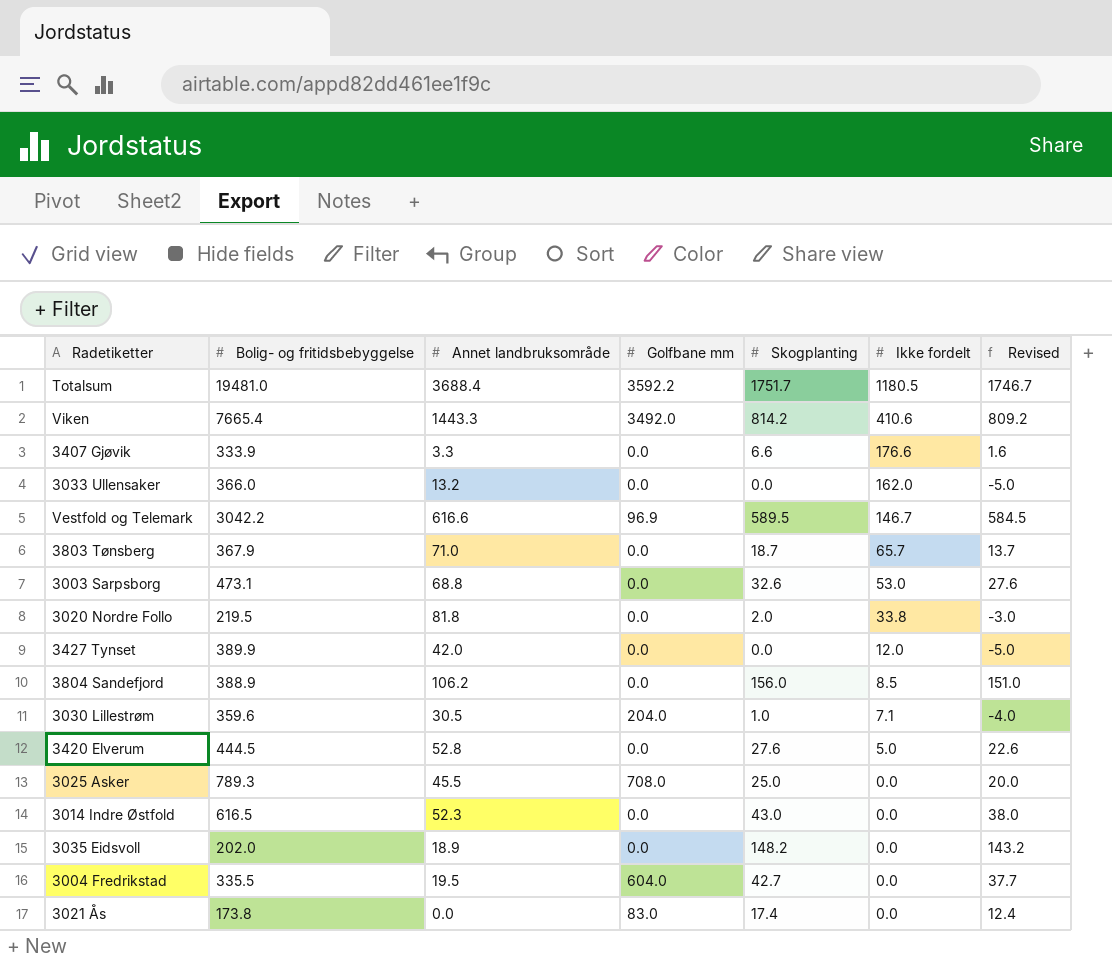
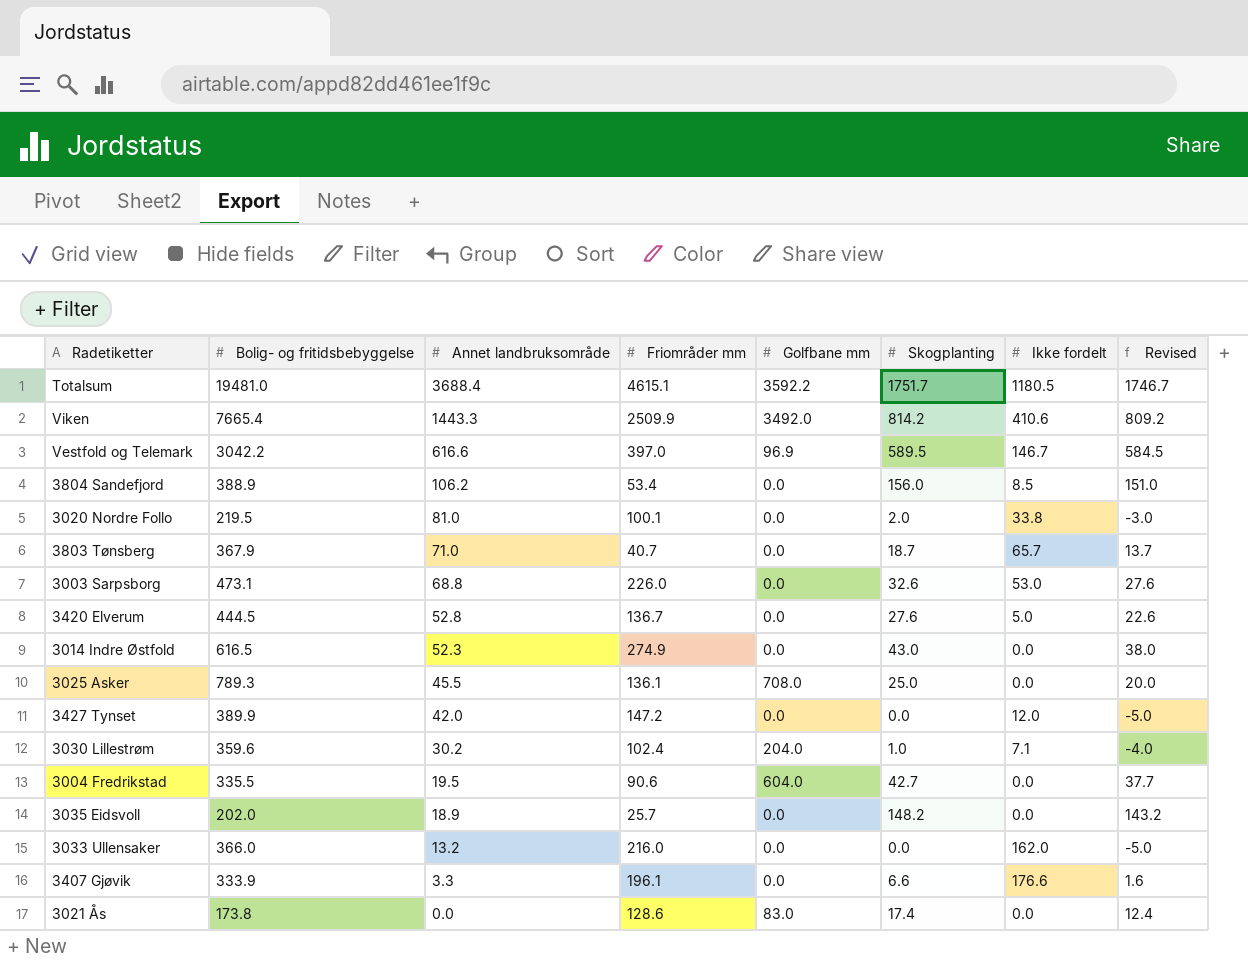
row order: Ikke fordelt descending -> Annet landbruksområde descending
column Friområder mm | position: none -> 4
3020 Nordre Follo | Annet landbruksområde: 81.8 -> 81.0
3030 Lillestrøm | Annet landbruksområde: 30.5 -> 30.2

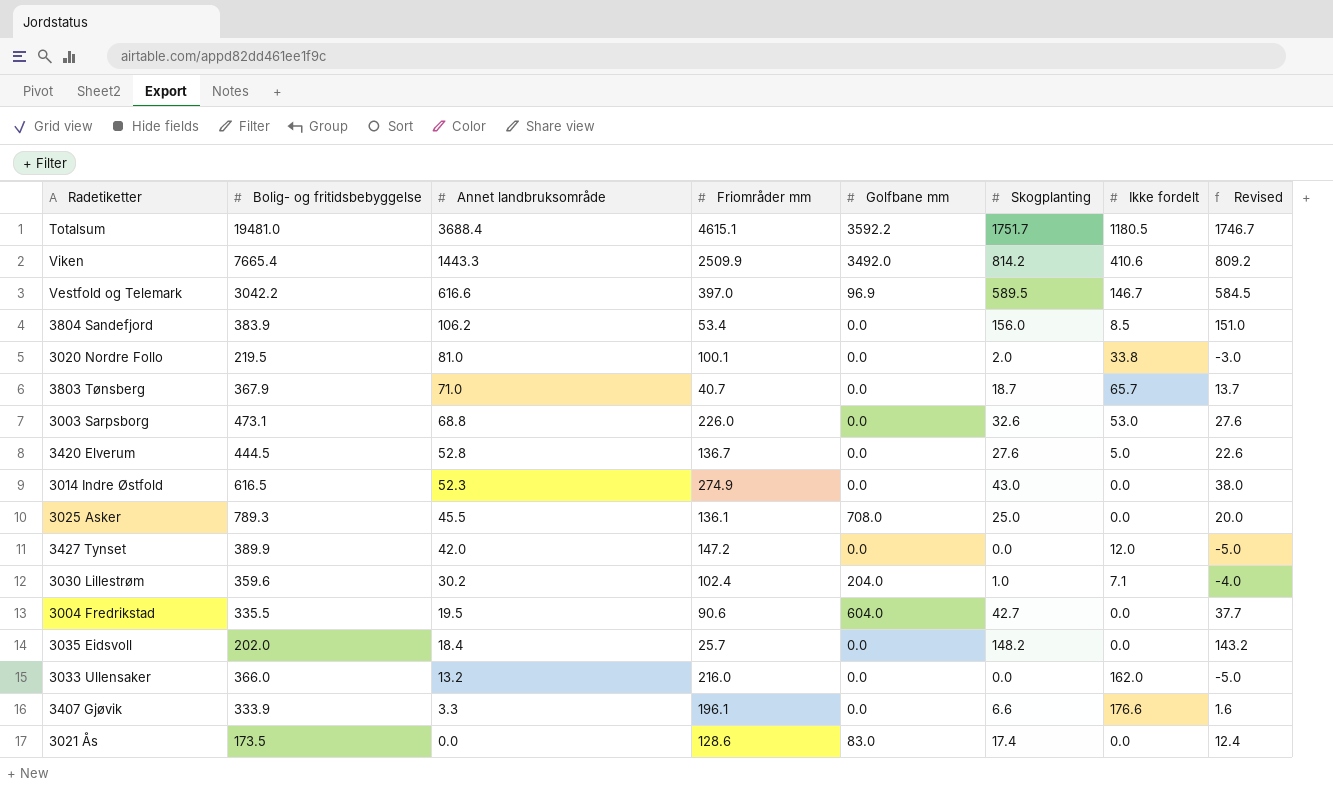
3804 Sandefjord | Bolig- og fritidsbebyggelse: 388.9 -> 383.9
3035 Eidsvoll | Annet landbruksområde: 18.9 -> 18.4
3021 Ås | Bolig- og fritidsbebyggelse: 173.8 -> 173.5

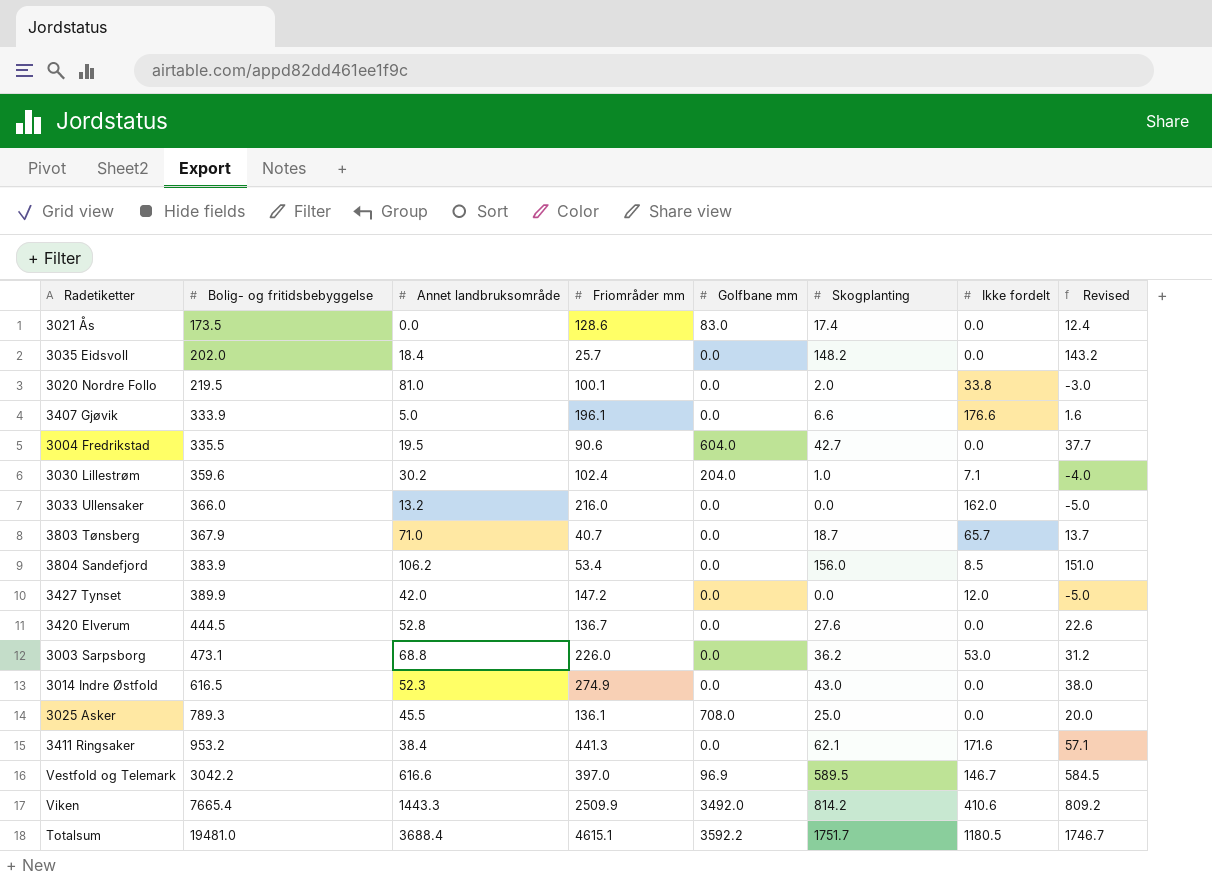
row order: Annet landbruksområde descending -> Bolig- og fritidsbebyggelse ascending
3407 Gjøvik | Annet landbruksområde: 3.3 -> 5.0
3420 Elverum | Ikke fordelt: 5.0 -> 0.0
3003 Sarpsborg | Skogplanting: 32.6 -> 36.2
3003 Sarpsborg | Revised: 27.6 -> 31.2
row 3411 Ringsaker: none -> 953.2 | 38.4 | 441.3 | 0.0 | 62.1 | 171.6 | 57.1

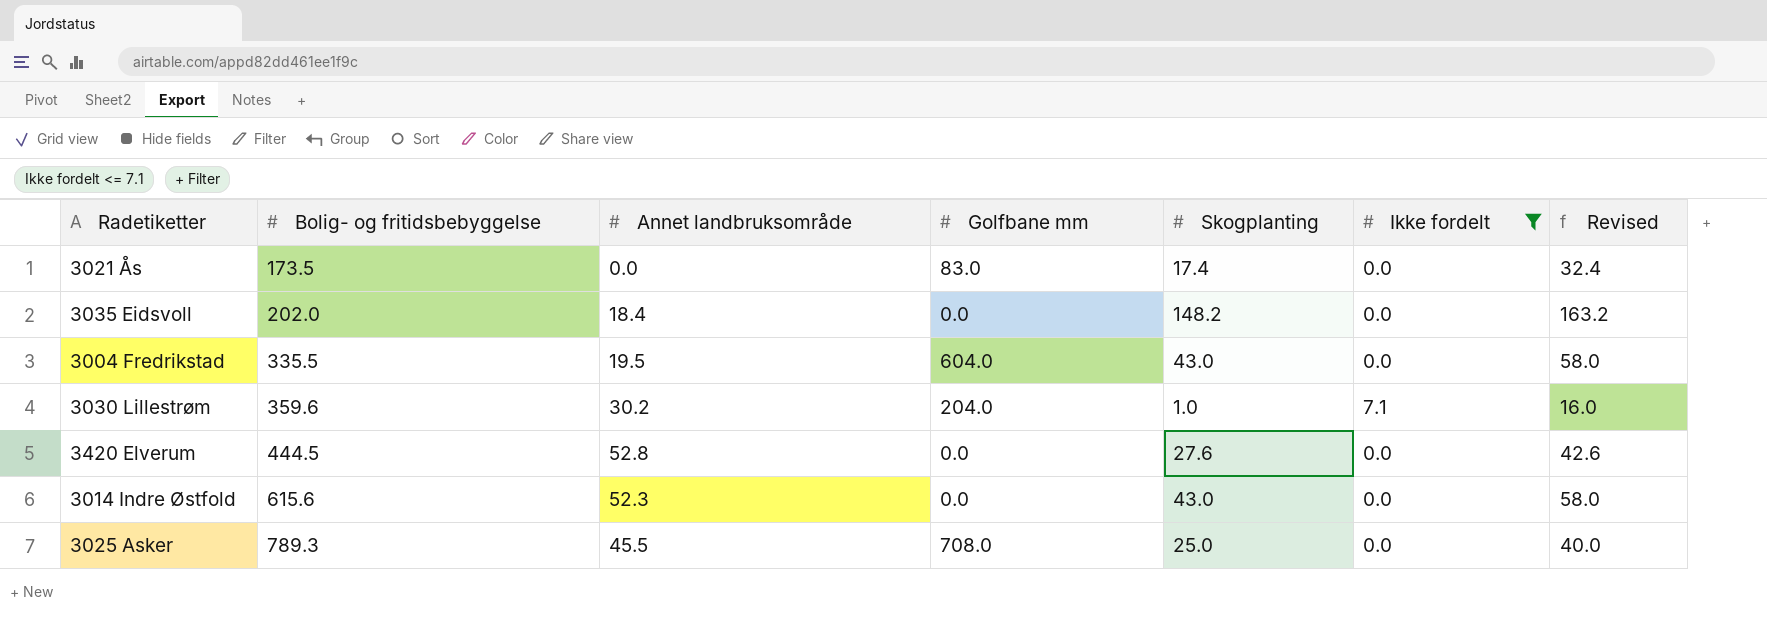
filter: none -> Ikke fordelt <= 7.1
column Friområder mm | position: 4 -> none
column Revised | formula: [Skogplanting] - 5 -> [Skogplanting] + 15
3004 Fredrikstad | Skogplanting: 42.7 -> 43.0
3014 Indre Østfold | Bolig- og fritidsbebyggelse: 616.5 -> 615.6

